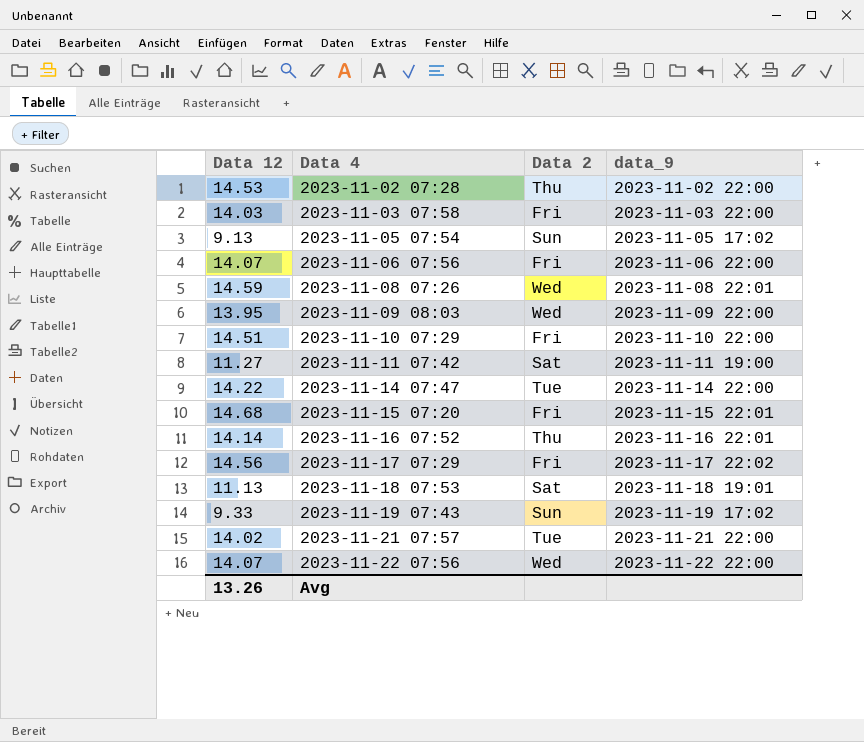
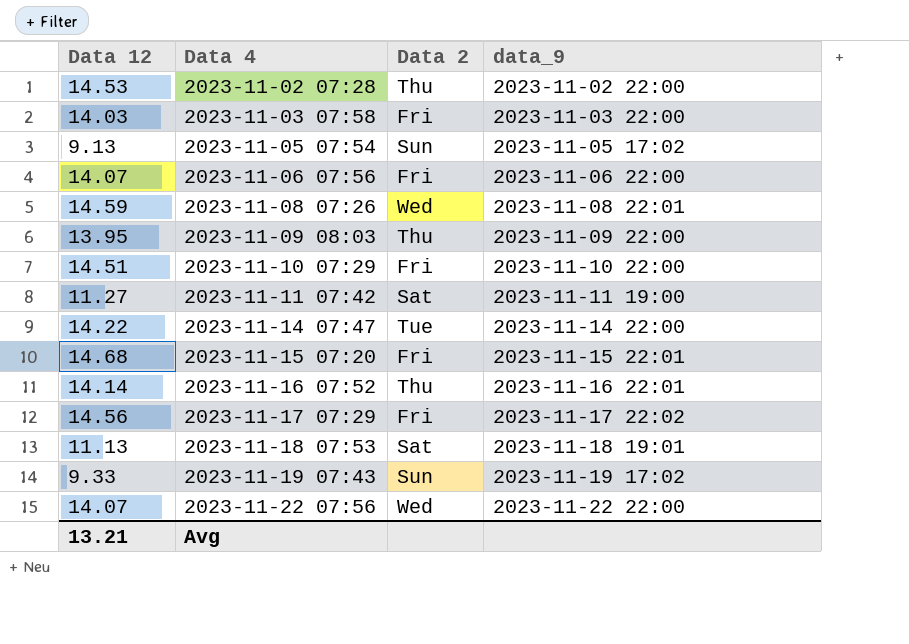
row 2023-11-21 07:57: 14.02 | Tue | 2023-11-21 22:00 -> none
2023-11-09 08:03 | Data 2: Wed -> Thu
Avg | Data 12: 13.26 -> 13.21

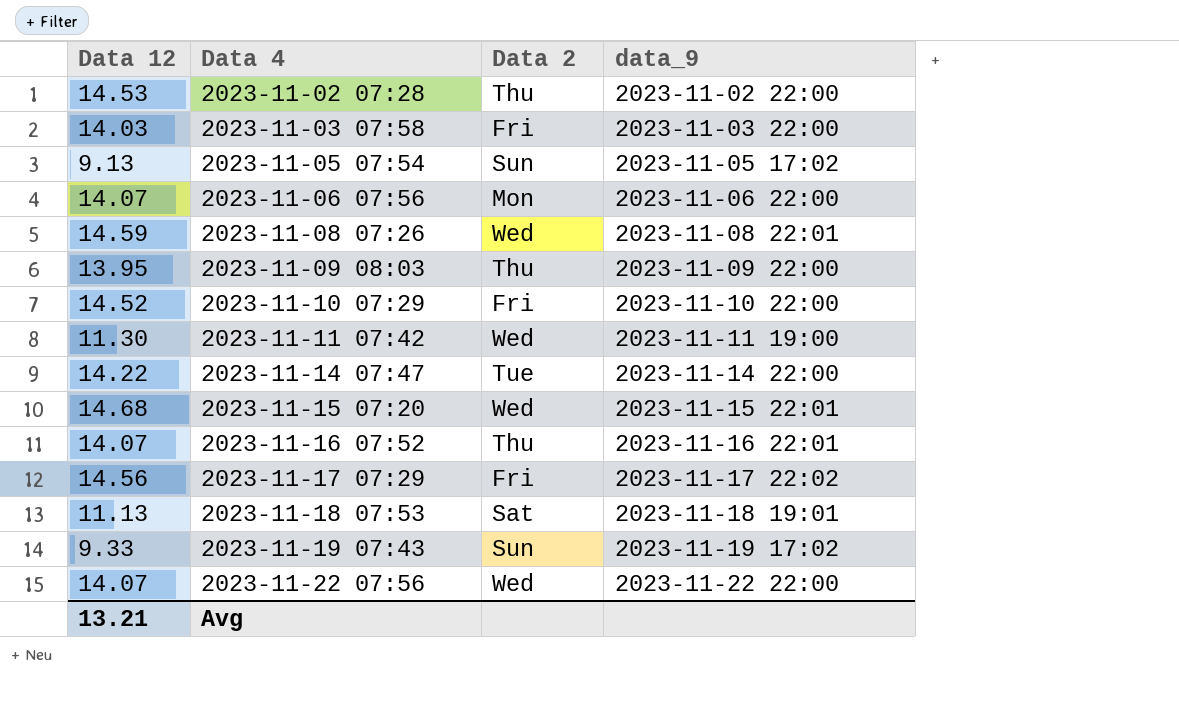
2023-11-06 07:56 | Data 2: Fri -> Mon
2023-11-10 07:29 | Data 12: 14.51 -> 14.52
2023-11-11 07:42 | Data 12: 11.27 -> 11.30
2023-11-11 07:42 | Data 2: Sat -> Wed
2023-11-15 07:20 | Data 2: Fri -> Wed
2023-11-16 07:52 | Data 12: 14.14 -> 14.07

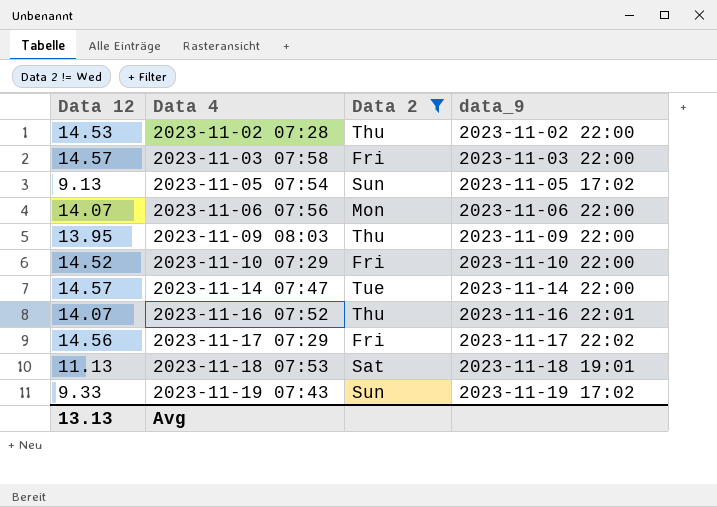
filter: none -> Data 2 != Wed
2023-11-03 07:58 | Data 12: 14.03 -> 14.57
2023-11-14 07:47 | Data 12: 14.22 -> 14.57
Avg | Data 12: 13.21 -> 13.13

